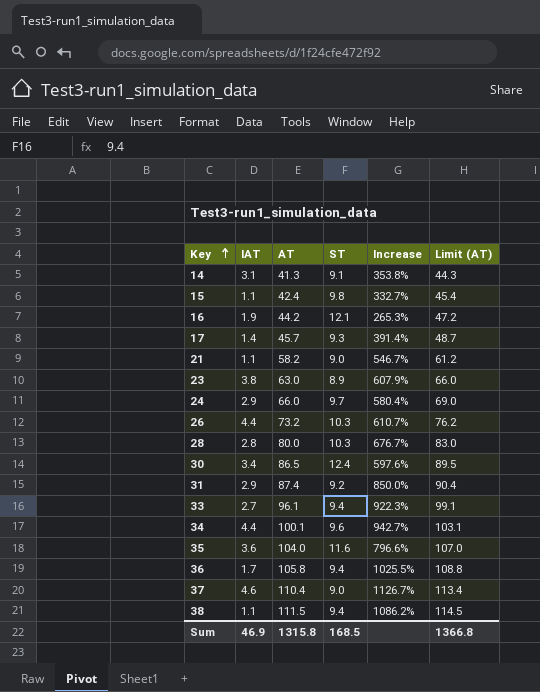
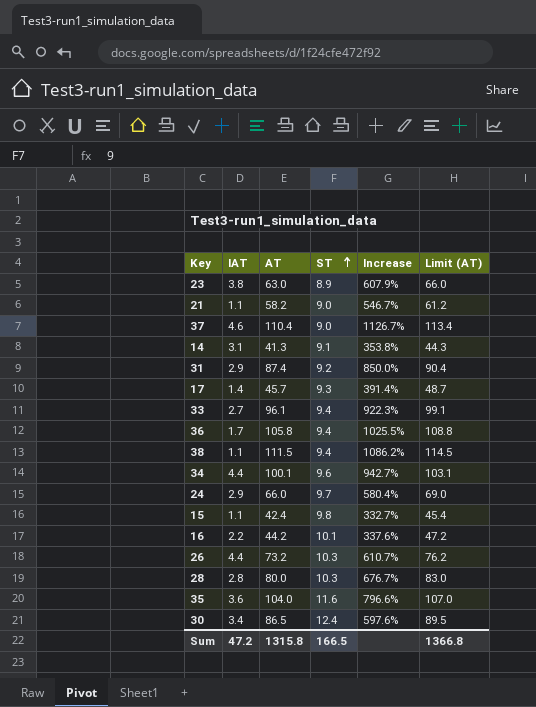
row order: Key ascending -> ST ascending
16 | IAT: 1.9 -> 2.2
16 | ST: 12.1 -> 10.1
16 | Increase: 265.3% -> 337.6%
Sum | IAT: 46.9 -> 47.2
Sum | ST: 168.5 -> 166.5

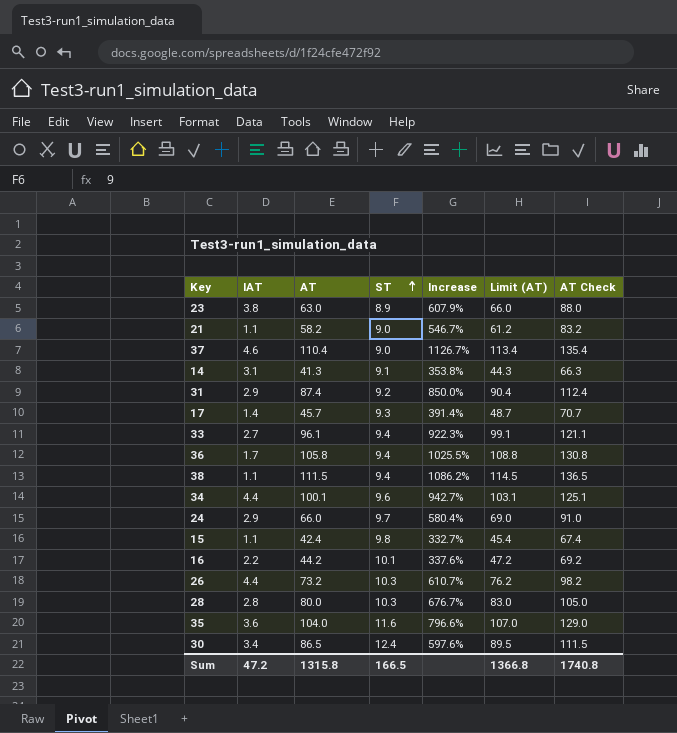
column AT Check | formula: none -> [AT] + 25

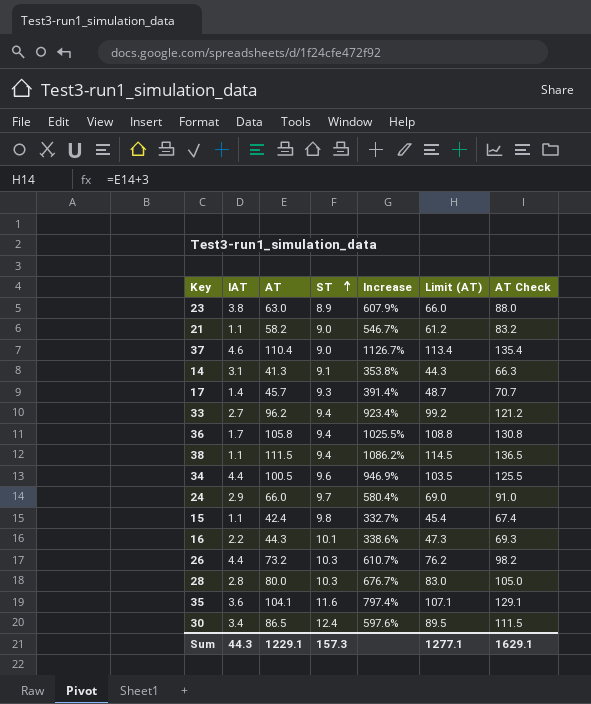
row 31: 2.9 | 87.4 | 9.2 | 850.0% | 90.4 | 112.4 -> none
33 | AT: 96.1 -> 96.2
33 | Increase: 922.3% -> 923.4%
33 | Limit (AT): 99.1 -> 99.2
33 | AT Check: 121.1 -> 121.2
34 | AT: 100.1 -> 100.5
34 | Increase: 942.7% -> 946.9%
34 | Limit (AT): 103.1 -> 103.5
34 | AT Check: 125.1 -> 125.5
16 | AT: 44.2 -> 44.3
16 | Increase: 337.6% -> 338.6%
16 | Limit (AT): 47.2 -> 47.3
16 | AT Check: 69.2 -> 69.3
35 | AT: 104.0 -> 104.1
35 | Increase: 796.6% -> 797.4%
35 | Limit (AT): 107.0 -> 107.1
35 | AT Check: 129.0 -> 129.1
Sum | IAT: 47.2 -> 44.3
Sum | AT: 1315.8 -> 1229.1
Sum | ST: 166.5 -> 157.3
Sum | Limit (AT): 1366.8 -> 1277.1
Sum | AT Check: 1740.8 -> 1629.1

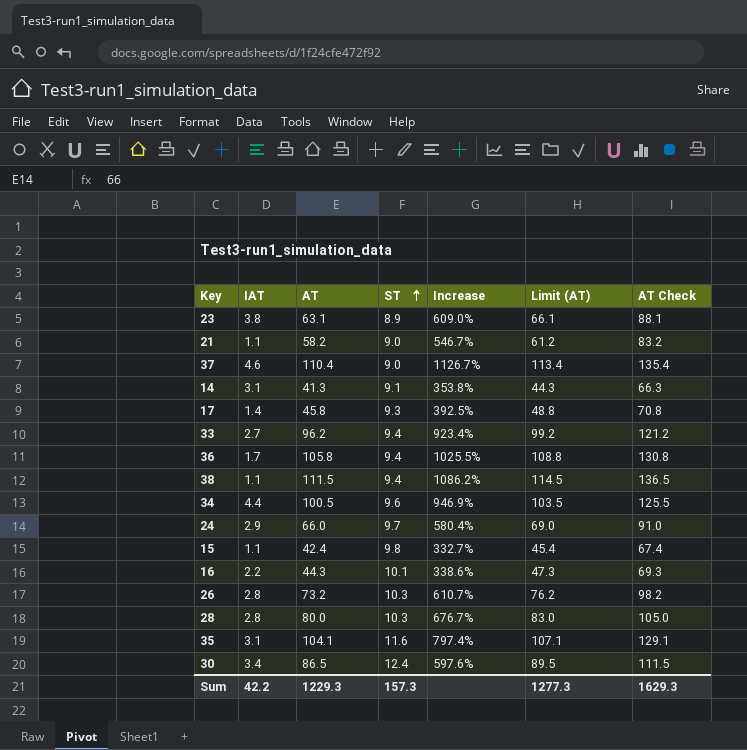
23 | AT: 63.0 -> 63.1
23 | Increase: 607.9% -> 609.0%
23 | Limit (AT): 66.0 -> 66.1
23 | AT Check: 88.0 -> 88.1
17 | AT: 45.7 -> 45.8
17 | Increase: 391.4% -> 392.5%
17 | Limit (AT): 48.7 -> 48.8
17 | AT Check: 70.7 -> 70.8
26 | IAT: 4.4 -> 2.8
35 | IAT: 3.6 -> 3.1
Sum | IAT: 44.3 -> 42.2
Sum | AT: 1229.1 -> 1229.3
Sum | Limit (AT): 1277.1 -> 1277.3
Sum | AT Check: 1629.1 -> 1629.3

